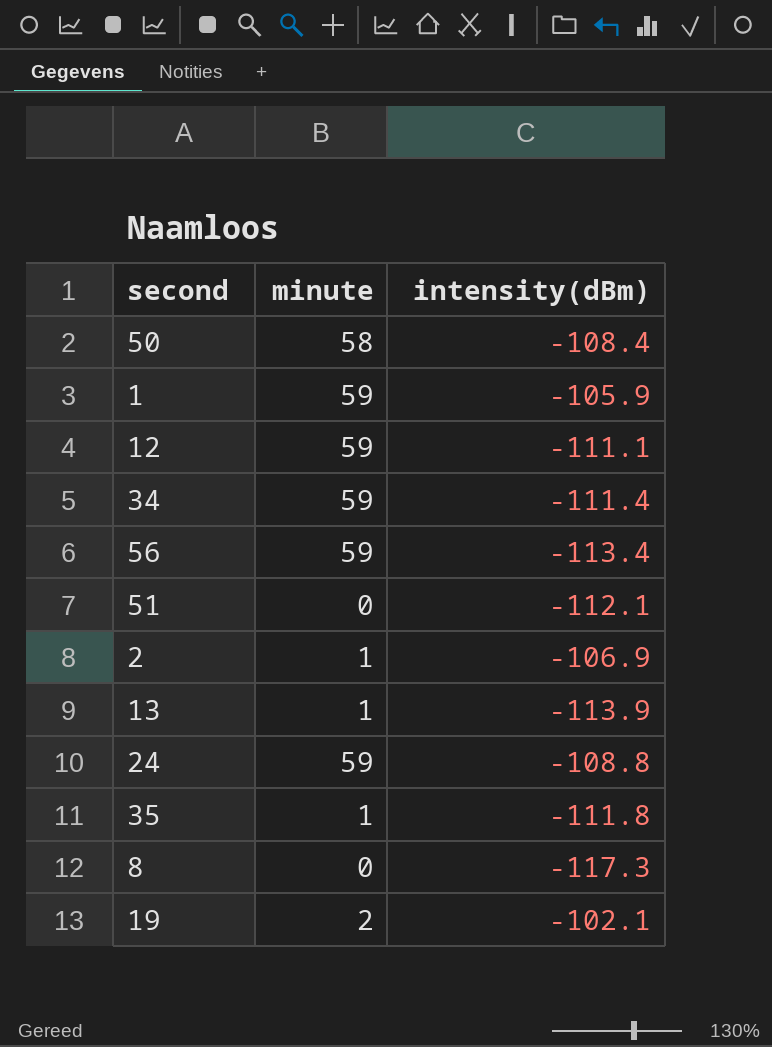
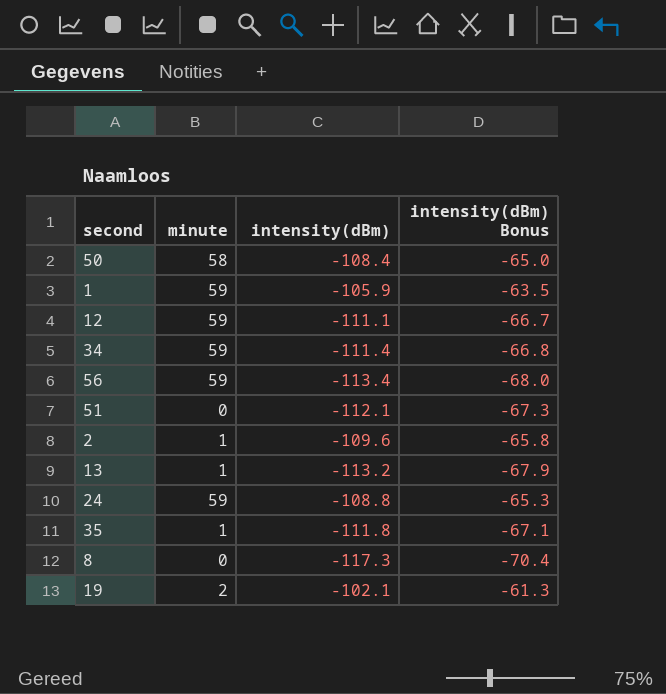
column intensity(dBm) Bonus | formula: none -> [intensity(dBm)] * 0.6
2 | intensity(dBm): -106.9 -> -109.6
13 | intensity(dBm): -113.9 -> -113.2

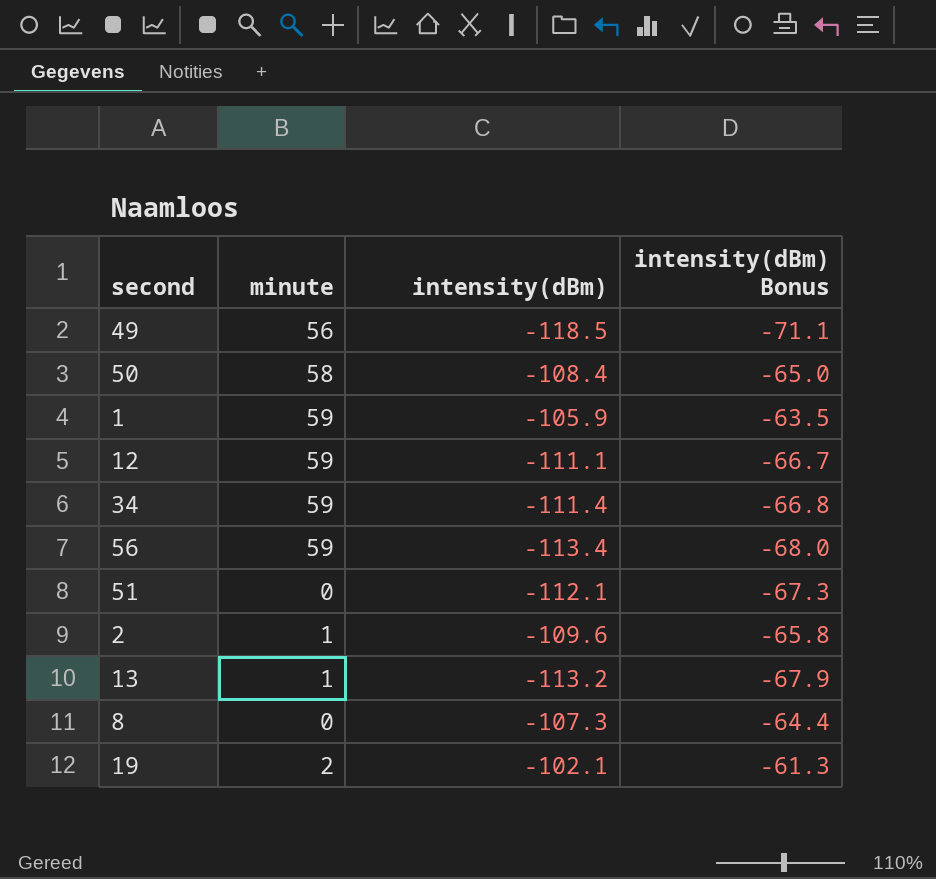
row 24: 59 | -108.8 | -65.3 -> none
row 35: 1 | -111.8 | -67.1 -> none
row 49: none -> 56 | -118.5 | -71.1
8 | intensity(dBm): -117.3 -> -107.3
8 | intensity(dBm) Bonus: -70.4 -> -64.4

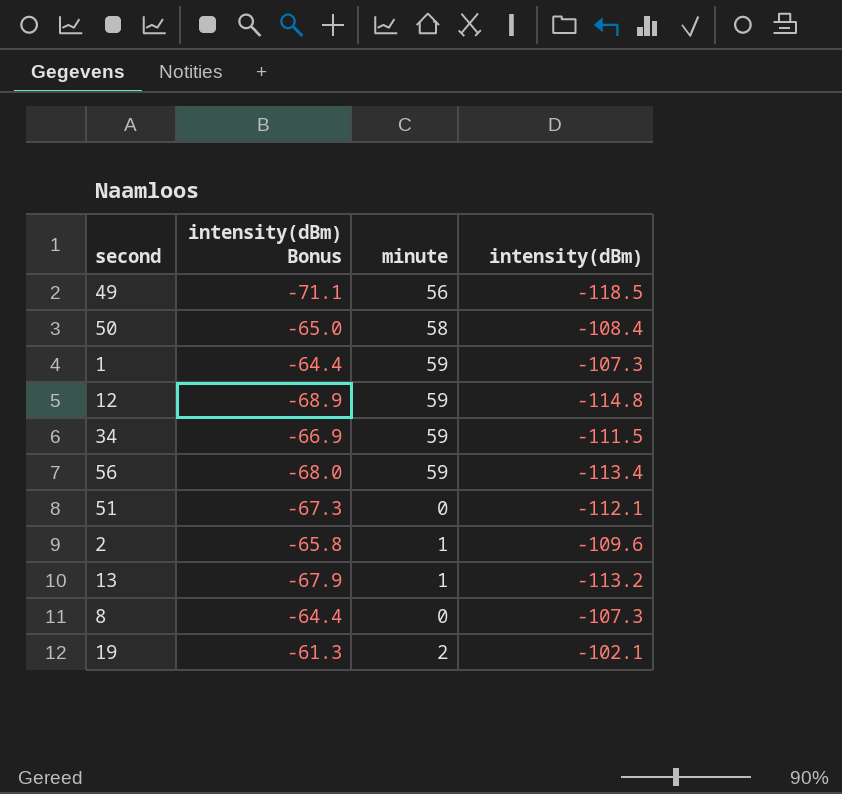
column intensity(dBm) Bonus | position: 4 -> 2
1 | intensity(dBm) Bonus: -63.5 -> -64.4
1 | intensity(dBm): -105.9 -> -107.3
12 | intensity(dBm) Bonus: -66.7 -> -68.9
12 | intensity(dBm): -111.1 -> -114.8
34 | intensity(dBm) Bonus: -66.8 -> -66.9
34 | intensity(dBm): -111.4 -> -111.5

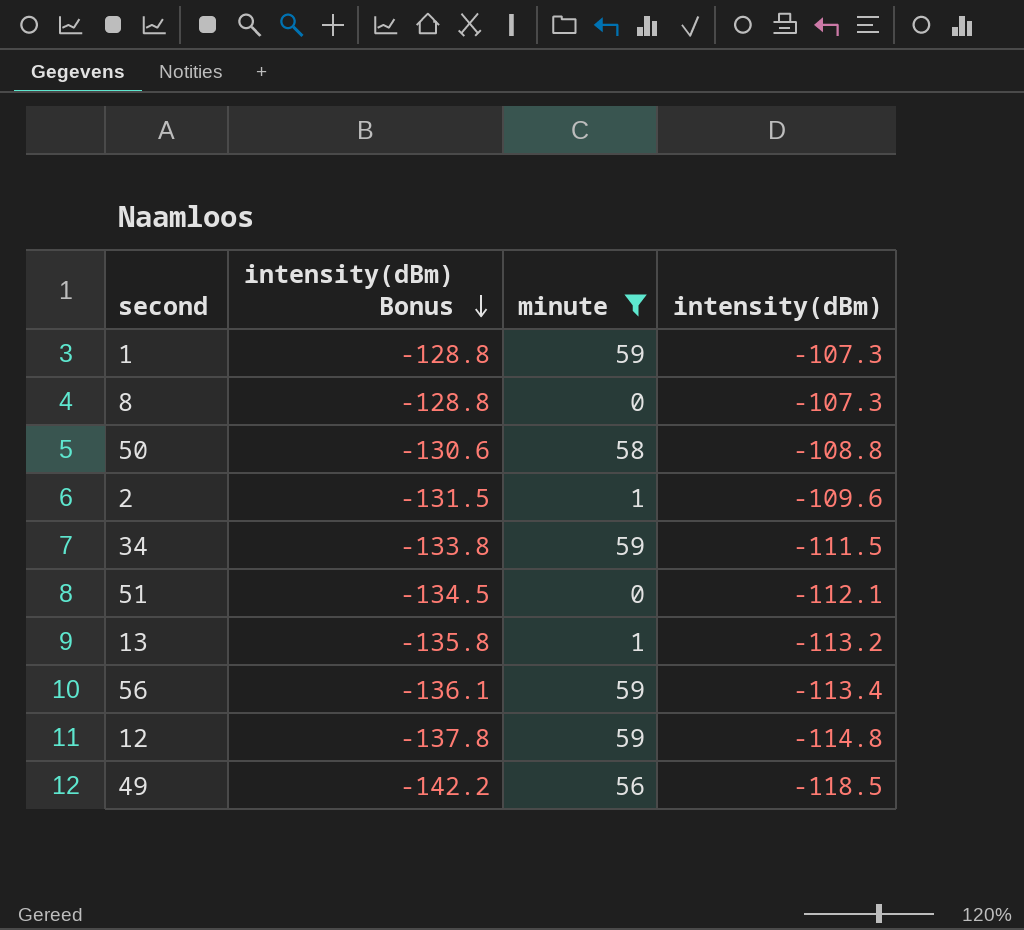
filter: none -> minute != 2
row order: none -> intensity(dBm) Bonus descending
column intensity(dBm) Bonus | formula: [intensity(dBm)] * 0.6 -> [intensity(dBm)] * 1.2
50 | intensity(dBm): -108.4 -> -108.8

